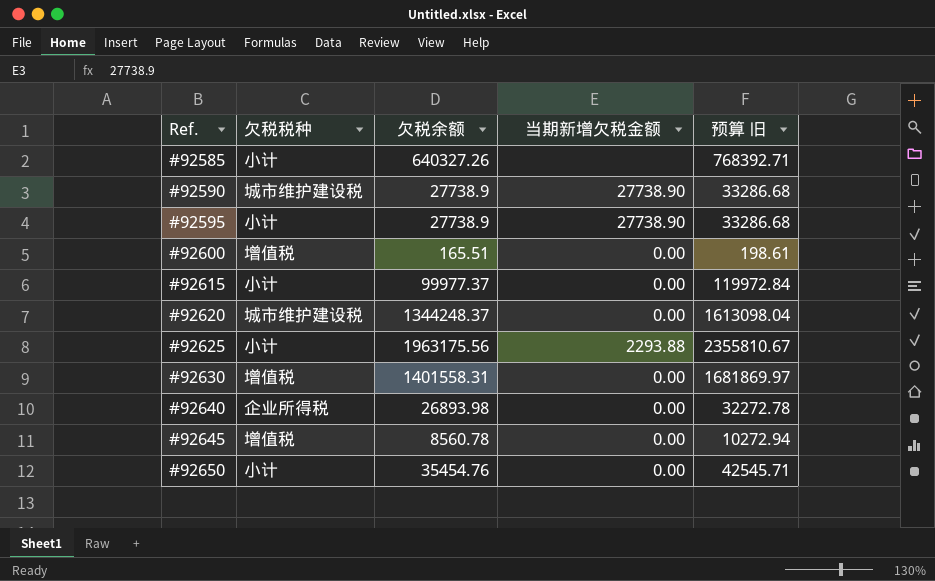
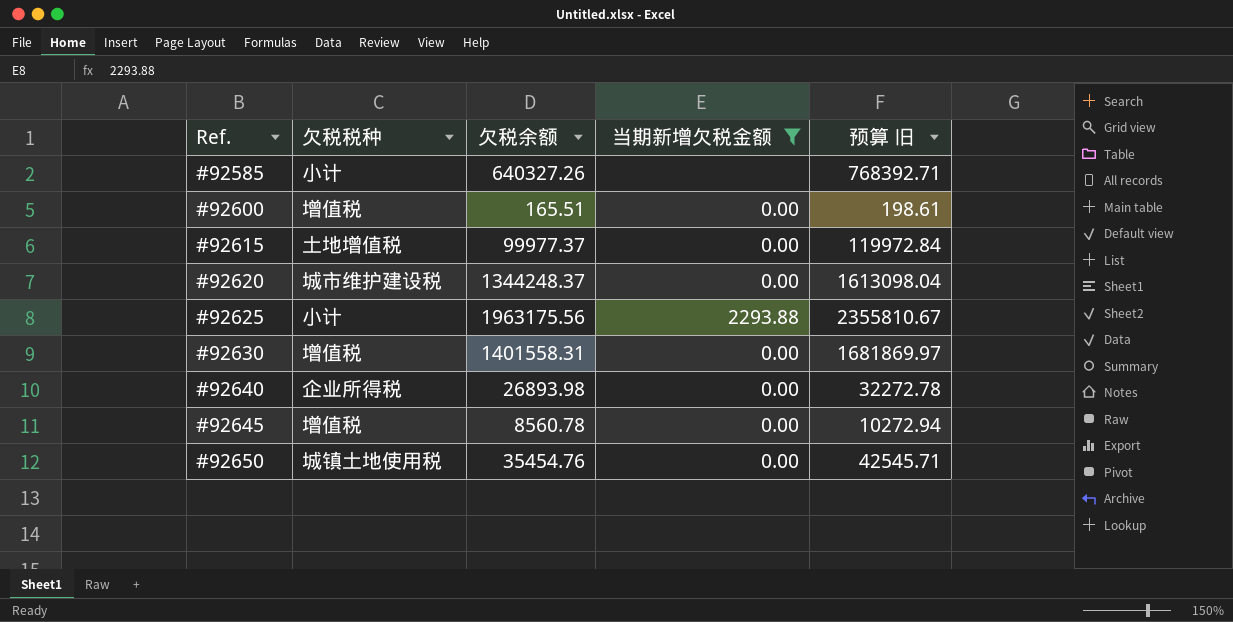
filter: none -> 当期新增欠税金额 != 27738.90
#92615 | 欠税税种: 小计 -> 土地增值税
#92650 | 欠税税种: 小计 -> 城镇土地使用税

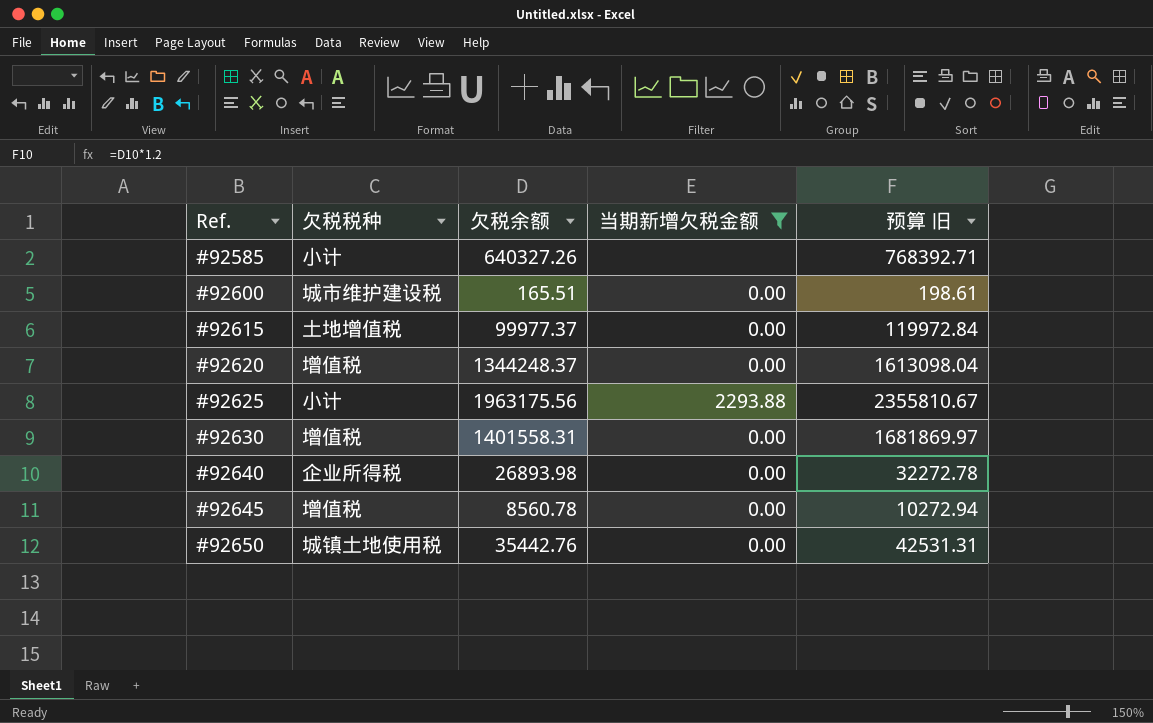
#92600 | 欠税税种: 增值税 -> 城市维护建设税
#92620 | 欠税税种: 城市维护建设税 -> 增值税
#92650 | 欠税余额: 35454.76 -> 35442.76
#92650 | 预算 旧: 42545.71 -> 42531.31

